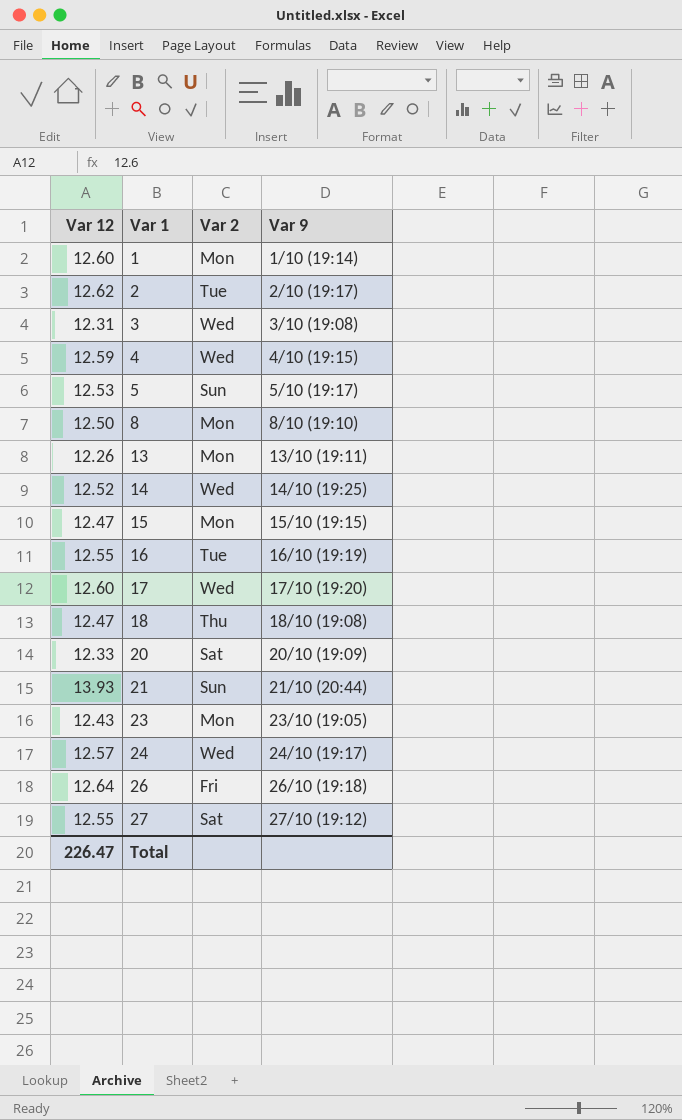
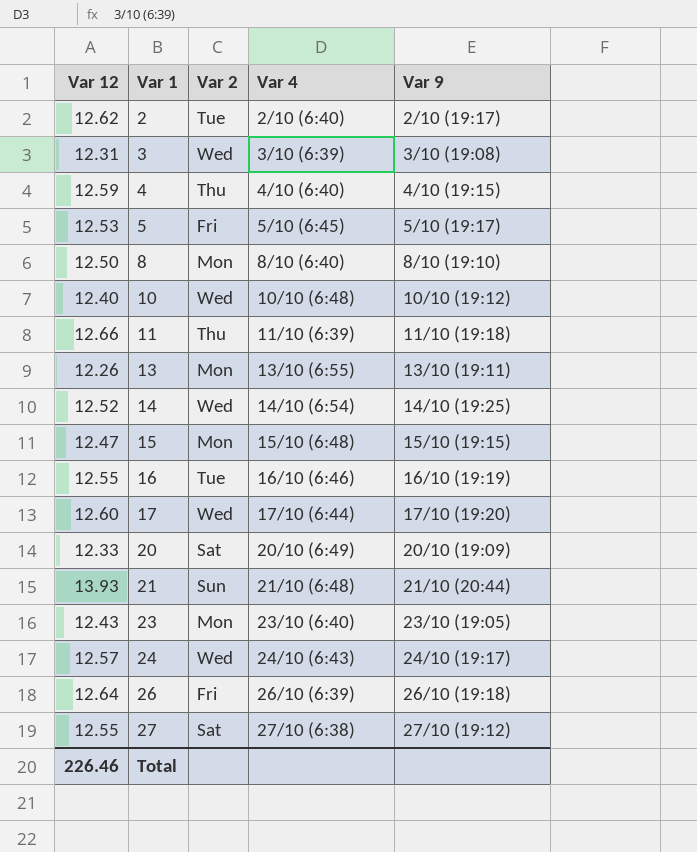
column Var 4 | position: none -> 4
row 1: 12.60 | Mon | 1/10 (19:14) -> none
row 18: 12.47 | Thu | 18/10 (19:08) -> none
4 | Var 2: Wed -> Thu
5 | Var 2: Sun -> Fri
row 10: none -> 12.40 | Wed | 10/10 (6:48) | 10/10 (19:12)
row 11: none -> 12.66 | Thu | 11/10 (6:39) | 11/10 (19:18)
Total | Var 12: 226.47 -> 226.46

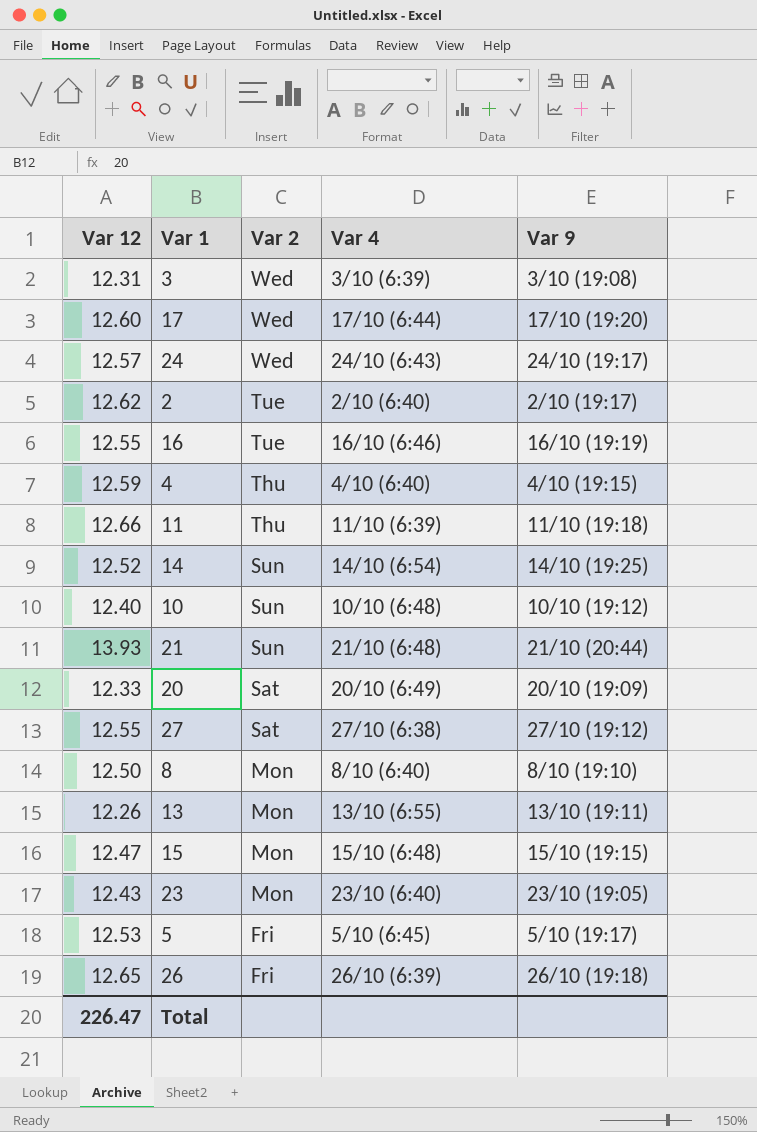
row order: Var 1 ascending -> Var 2 descending
14 | Var 2: Wed -> Sun
10 | Var 2: Wed -> Sun
26 | Var 12: 12.64 -> 12.65
Total | Var 12: 226.46 -> 226.47

